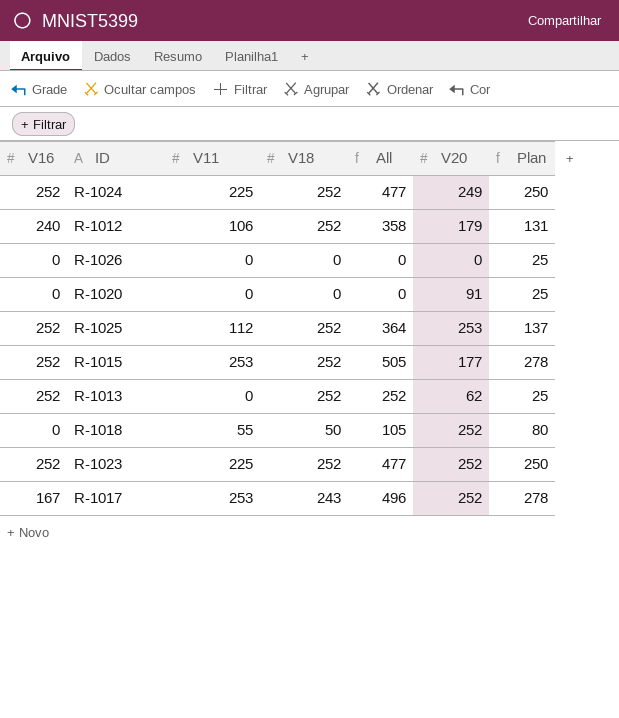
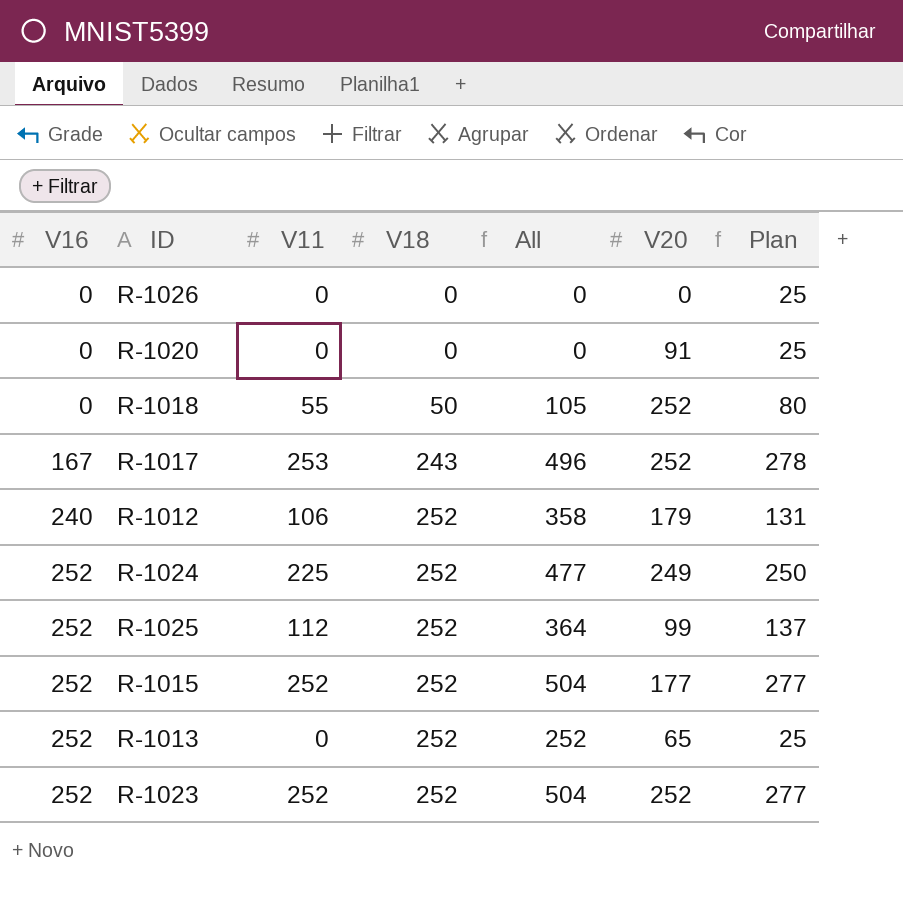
row order: none -> V16 ascending
R-1025 | V20: 253 -> 99
R-1015 | V11: 253 -> 252
R-1015 | All: 505 -> 504
R-1015 | Plan: 278 -> 277
R-1013 | V20: 62 -> 65
R-1023 | V11: 225 -> 252
R-1023 | All: 477 -> 504
R-1023 | Plan: 250 -> 277

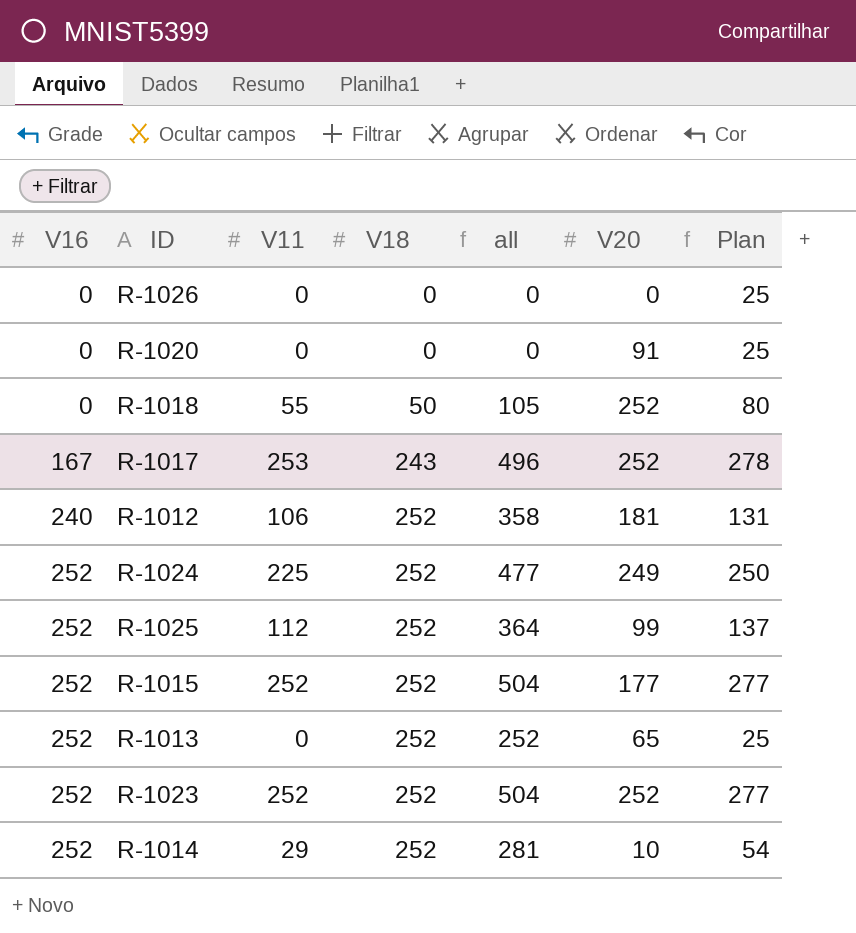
column name: All -> all
R-1012 | V20: 179 -> 181
row R-1014: none -> 252 | 29 | 252 | 281 | 10 | 54

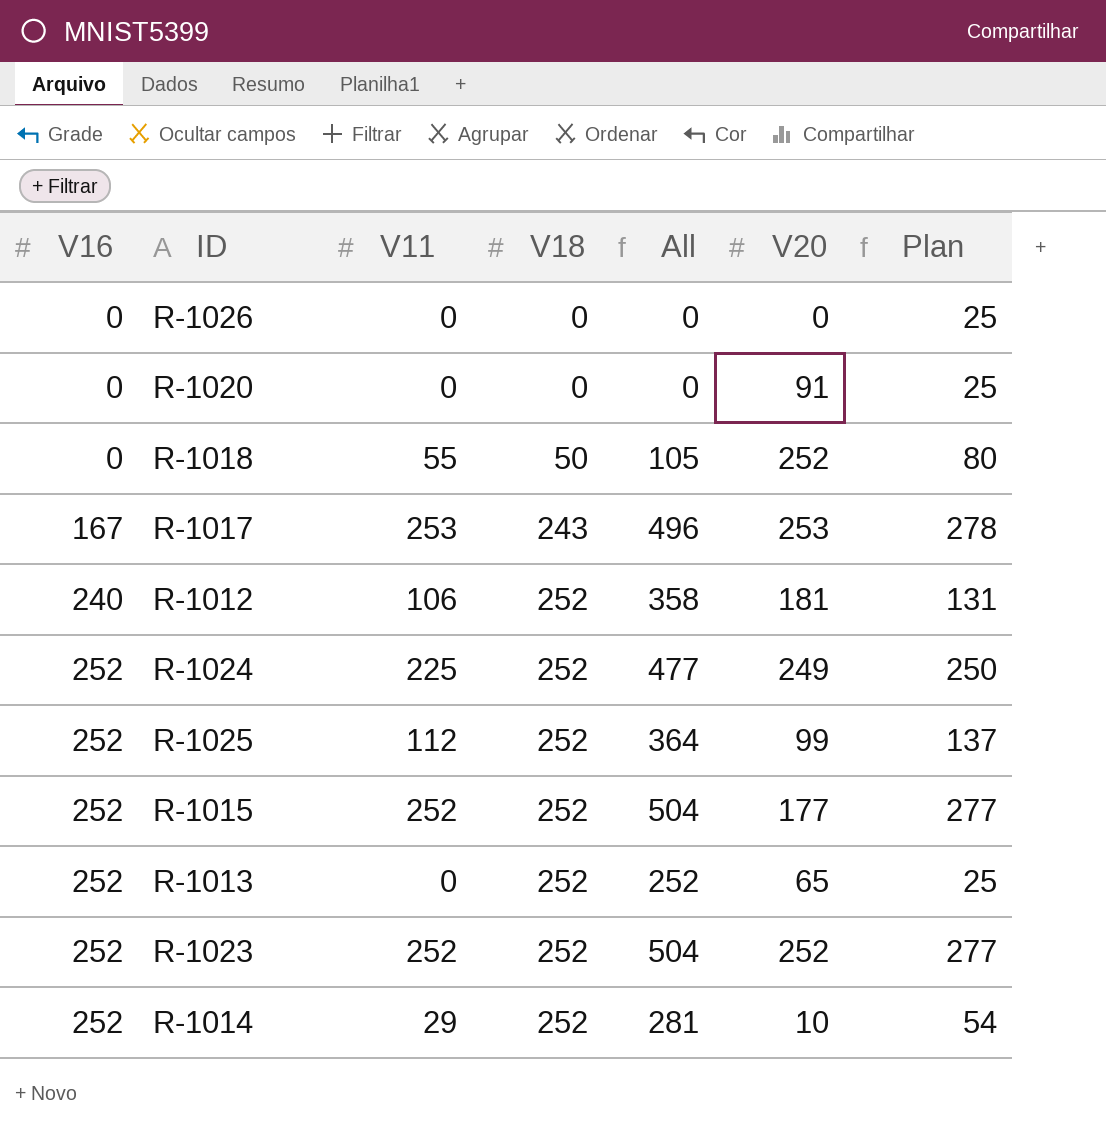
column name: all -> All
R-1017 | V20: 252 -> 253

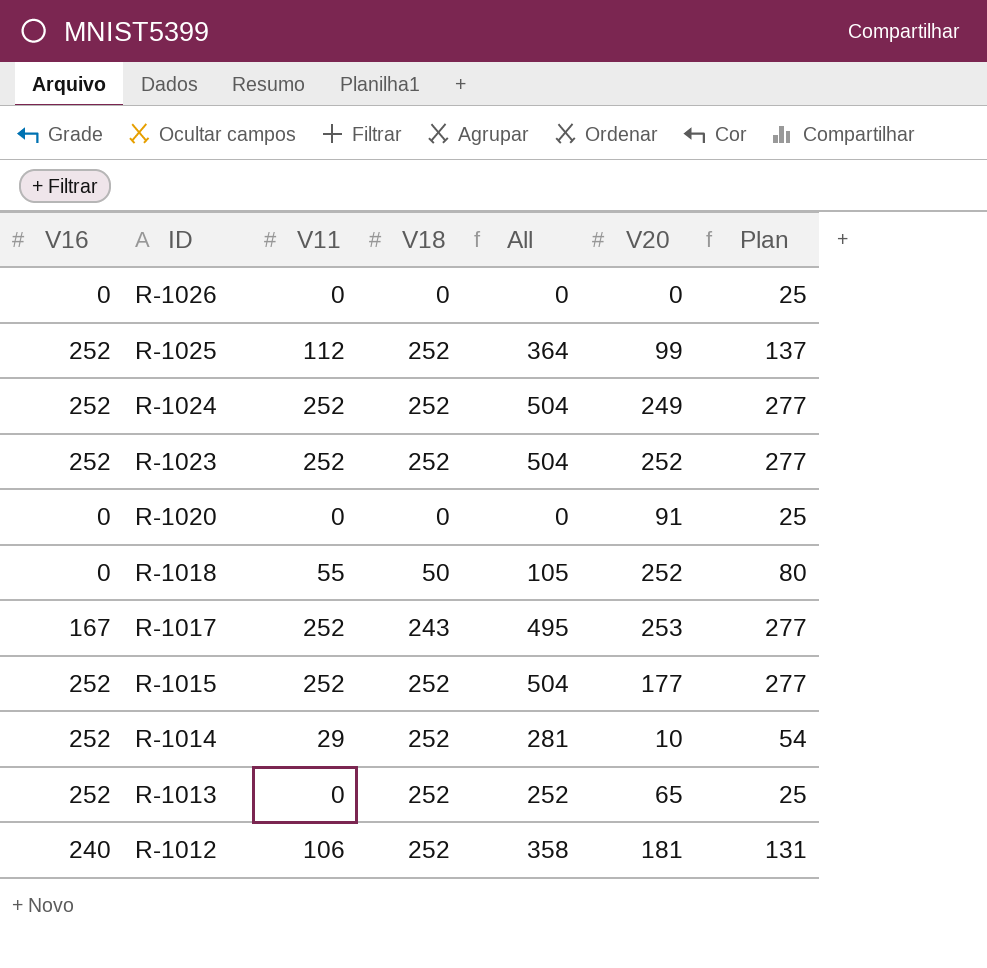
row order: V16 ascending -> ID descending
R-1024 | V11: 225 -> 252
R-1024 | All: 477 -> 504
R-1024 | Plan: 250 -> 277
R-1017 | V11: 253 -> 252
R-1017 | All: 496 -> 495
R-1017 | Plan: 278 -> 277

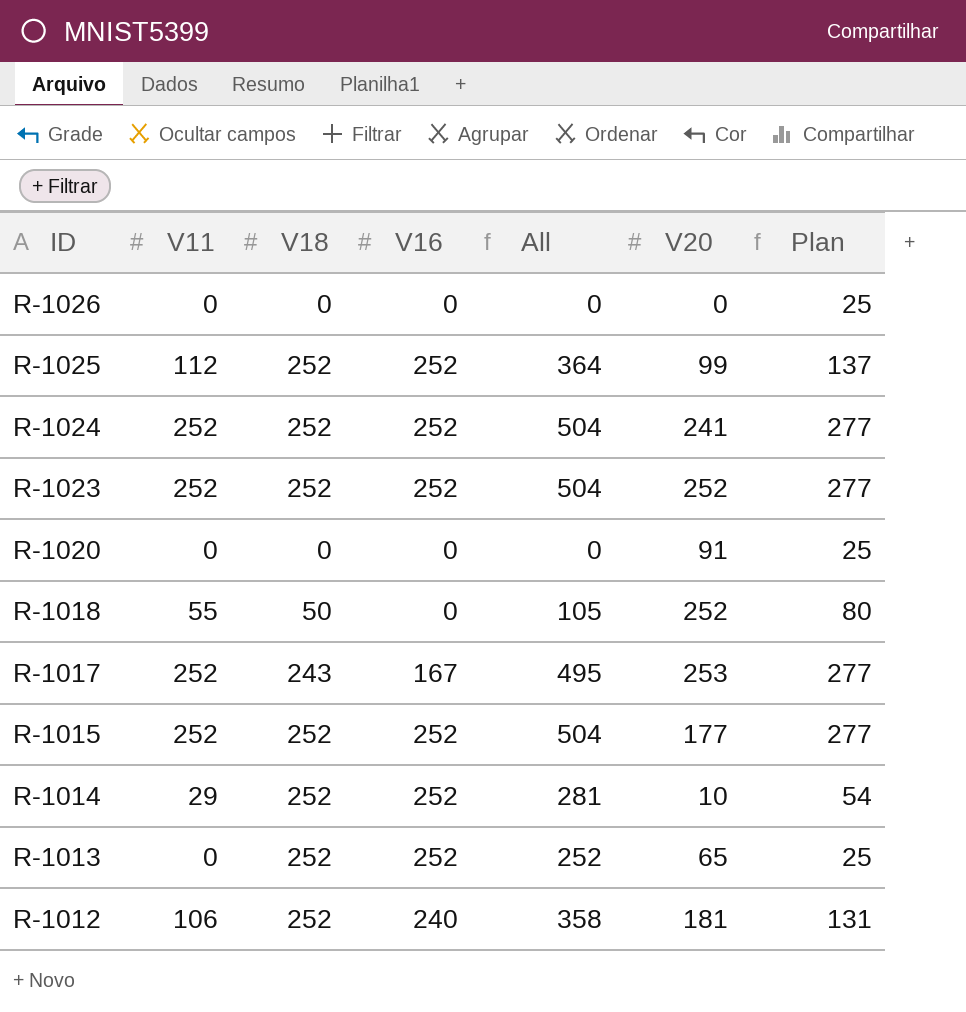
column V16 | position: 1 -> 4
R-1024 | V20: 249 -> 241

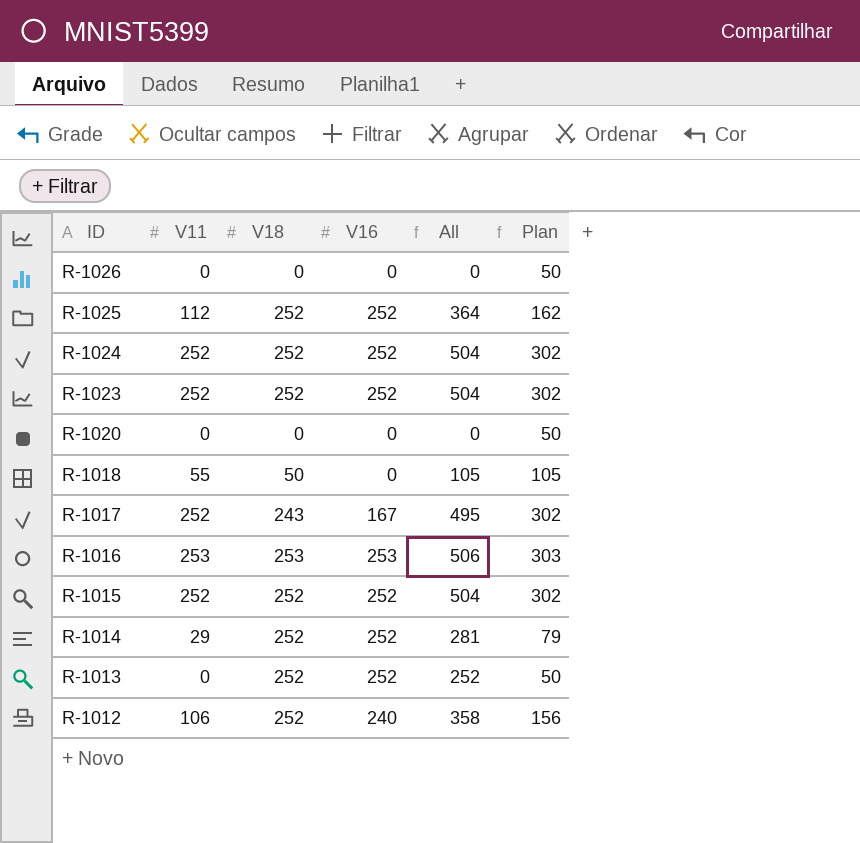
column V20 | position: 6 -> none
column Plan | formula: [V11] + 25 -> [V11] + 50
row R-1016: none -> 253 | 253 | 253 | 506 | 303

